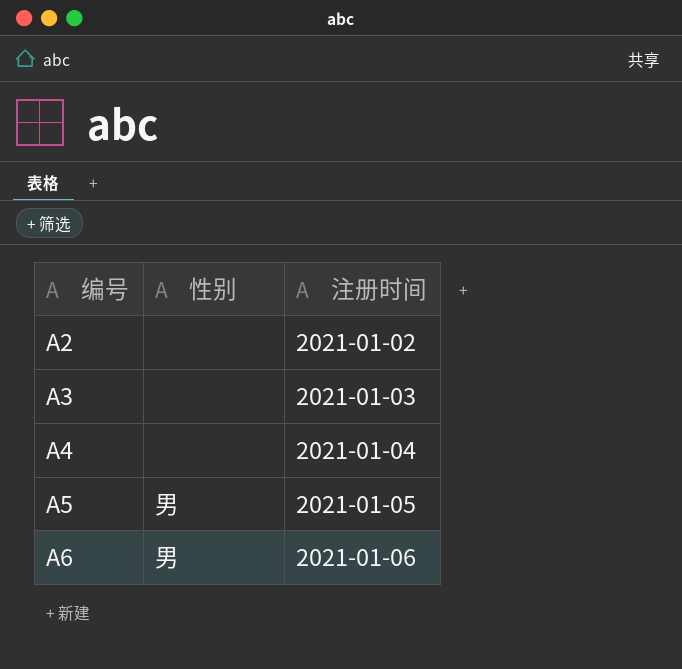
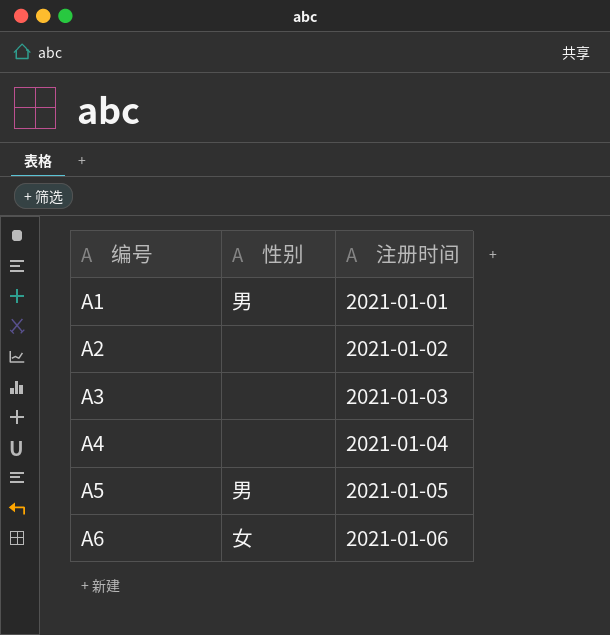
row A1: none -> 男 | 2021-01-01
A6 | 性别: 男 -> 女

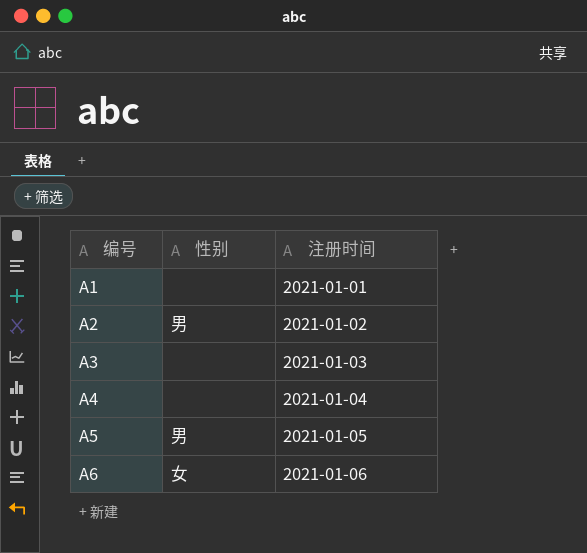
A1 | 性别: 男 -> none
A2 | 性别: none -> 男

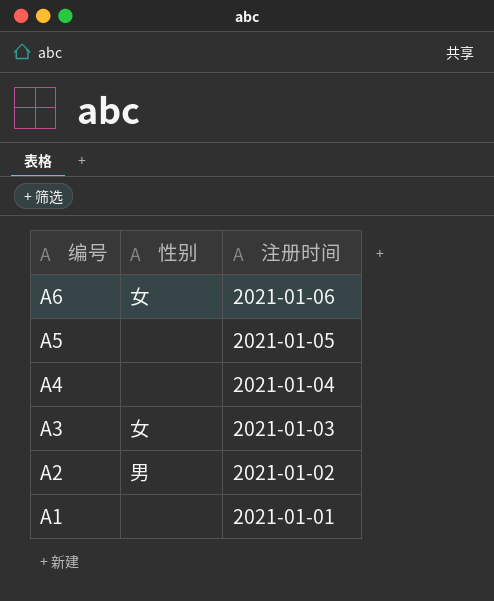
row order: 编号 ascending -> 编号 descending
A5 | 性别: 男 -> none
A3 | 性别: none -> 女

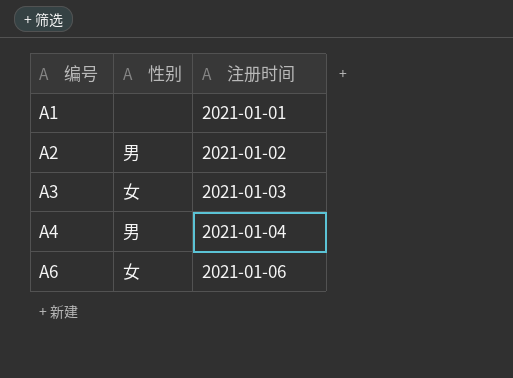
row order: 编号 descending -> 编号 ascending
row A5: none | 2021-01-05 -> none
A4 | 性别: none -> 男

